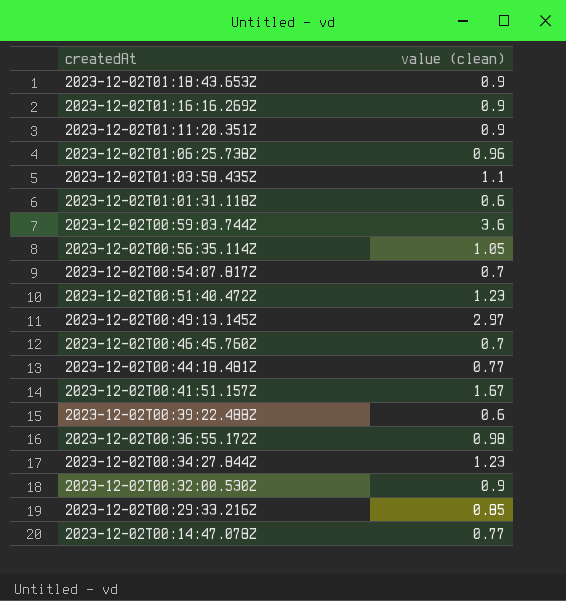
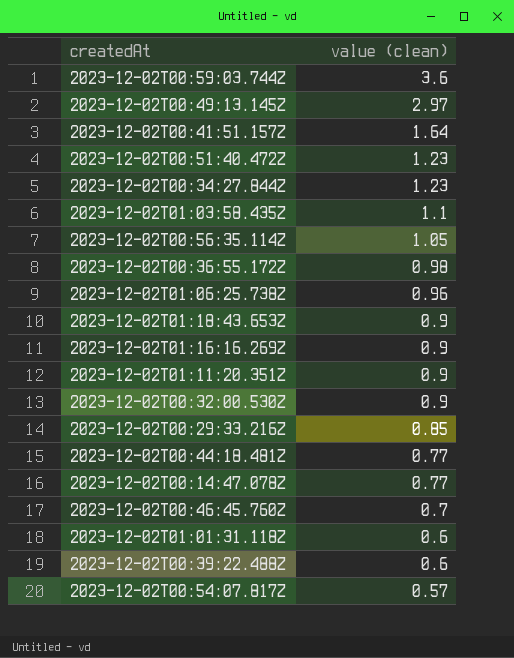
row order: createdAt descending -> value (clean) descending
2023-12-02T00:41:51.157Z | value (clean): 1.67 -> 1.64
2023-12-02T00:54:07.817Z | value (clean): 0.7 -> 0.57

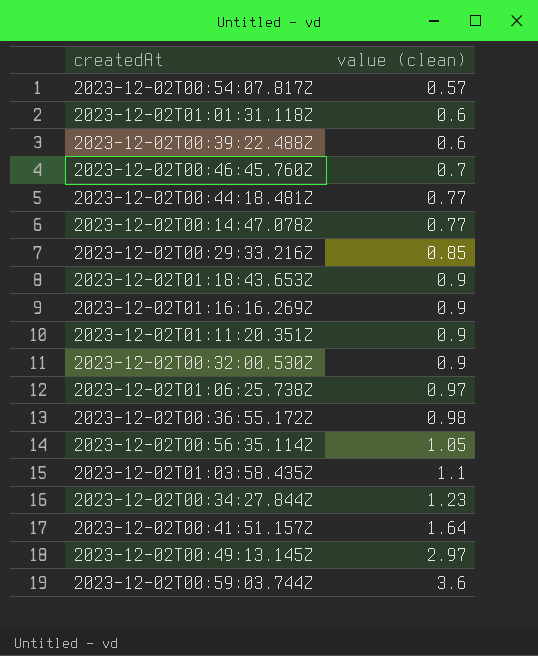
row order: value (clean) descending -> value (clean) ascending
row 2023-12-02T00:51:40.472Z: 1.23 -> none
2023-12-02T01:06:25.738Z | value (clean): 0.96 -> 0.97

